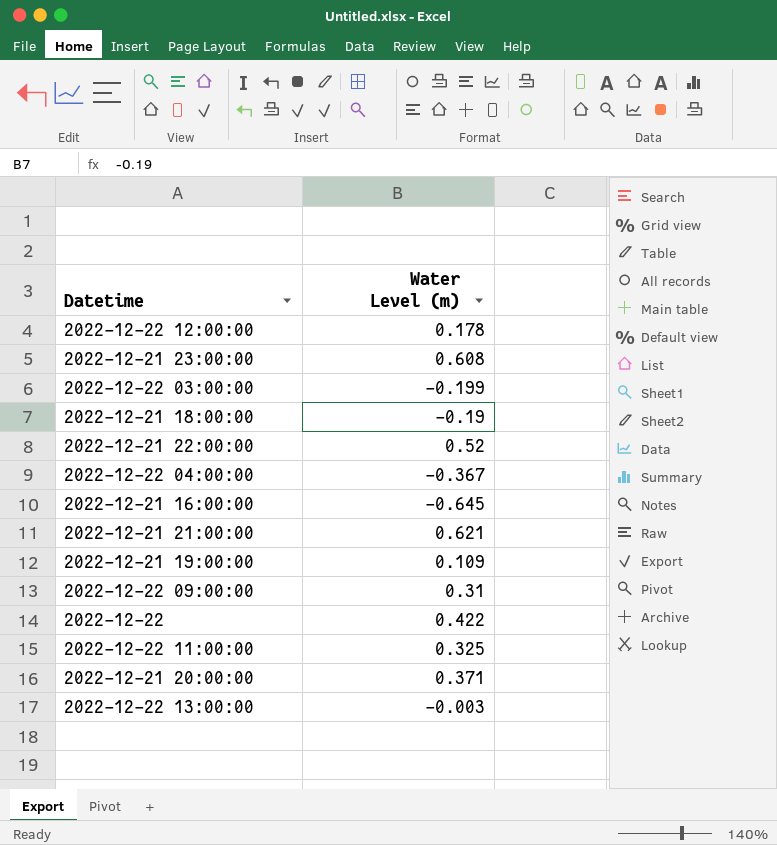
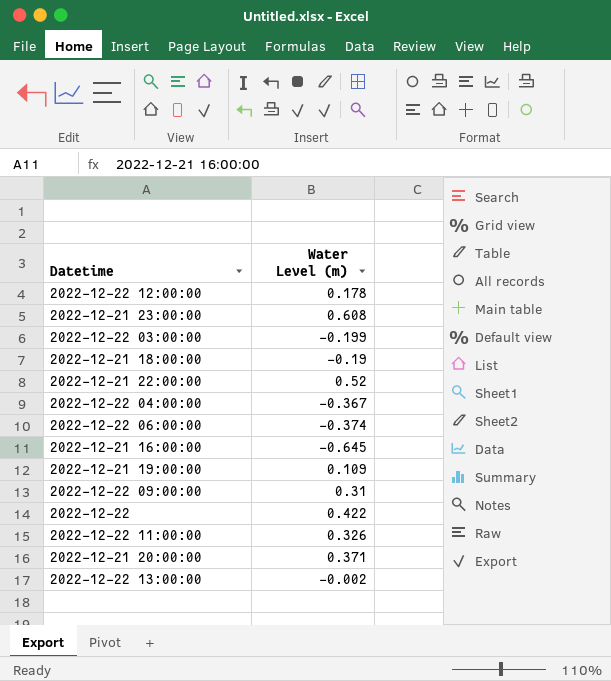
row 2022-12-21 21:00:00: 0.621 -> none
row 2022-12-22 06:00:00: none -> -0.374
2022-12-22 11:00:00 | Water Level (m): 0.325 -> 0.326
2022-12-22 13:00:00 | Water Level (m): -0.003 -> -0.002

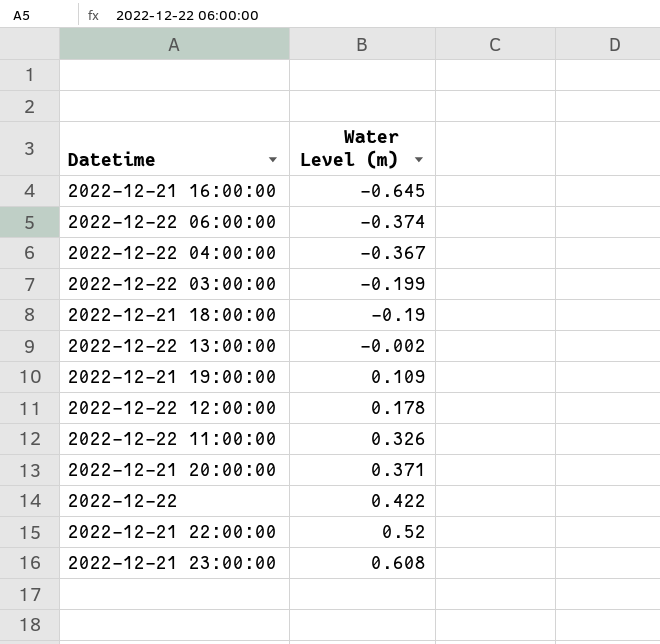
row order: none -> Water Level (m) ascending
row 2022-12-22 09:00:00: 0.31 -> none

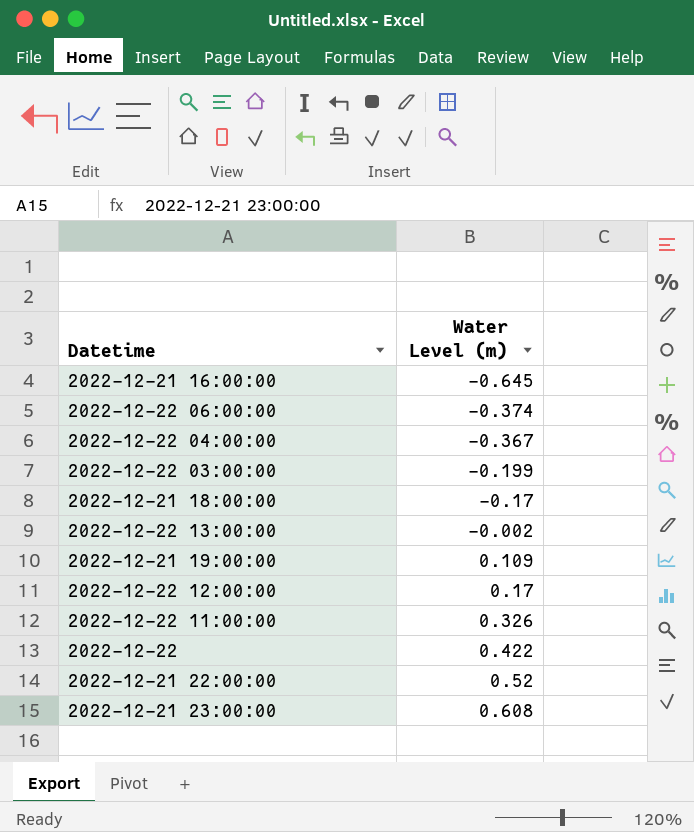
row 2022-12-21 20:00:00: 0.371 -> none
2022-12-21 18:00:00 | Water Level (m): -0.19 -> -0.17
2022-12-22 12:00:00 | Water Level (m): 0.178 -> 0.17

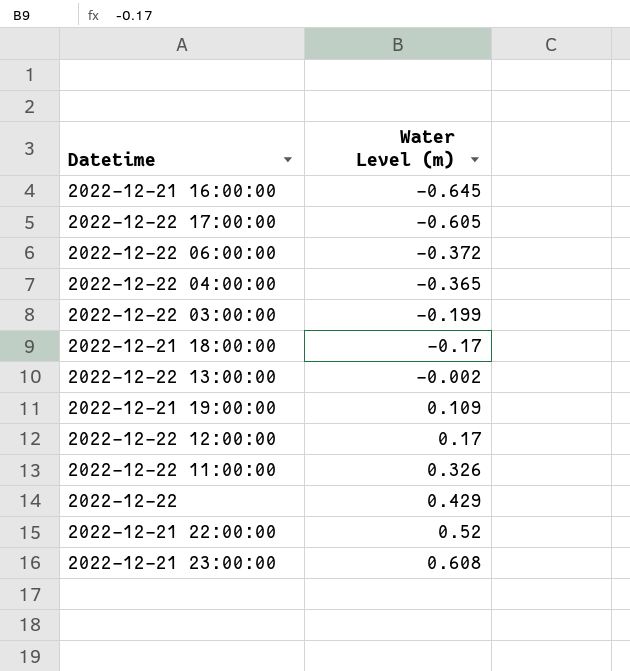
row 2022-12-22 17:00:00: none -> -0.605
2022-12-22 06:00:00 | Water Level (m): -0.374 -> -0.372
2022-12-22 04:00:00 | Water Level (m): -0.367 -> -0.365
2022-12-22 | Water Level (m): 0.422 -> 0.429

